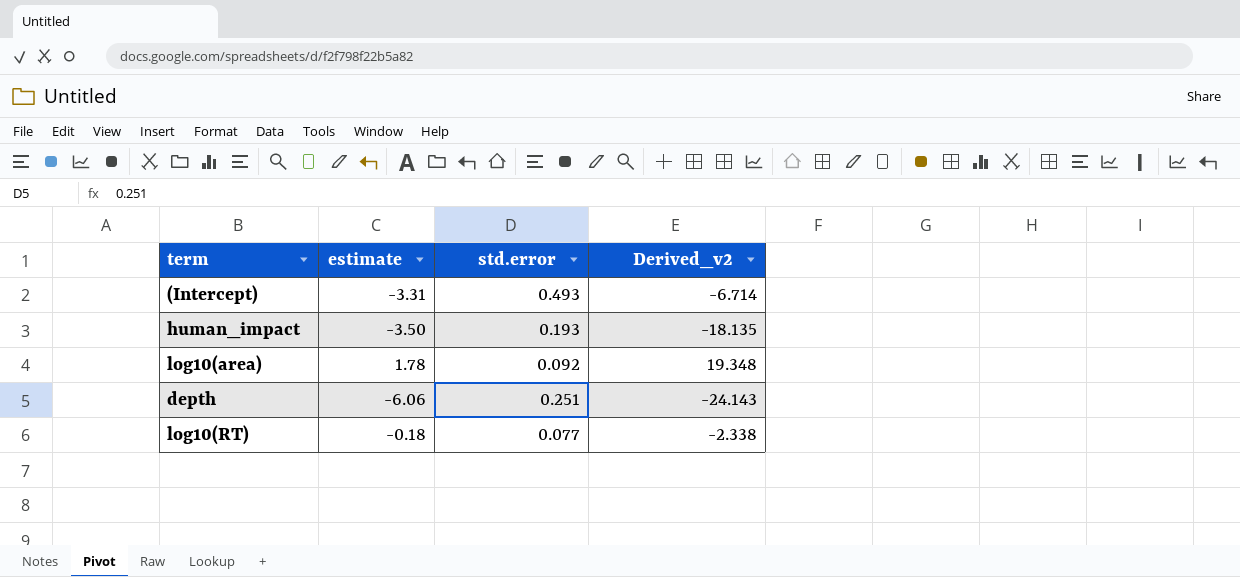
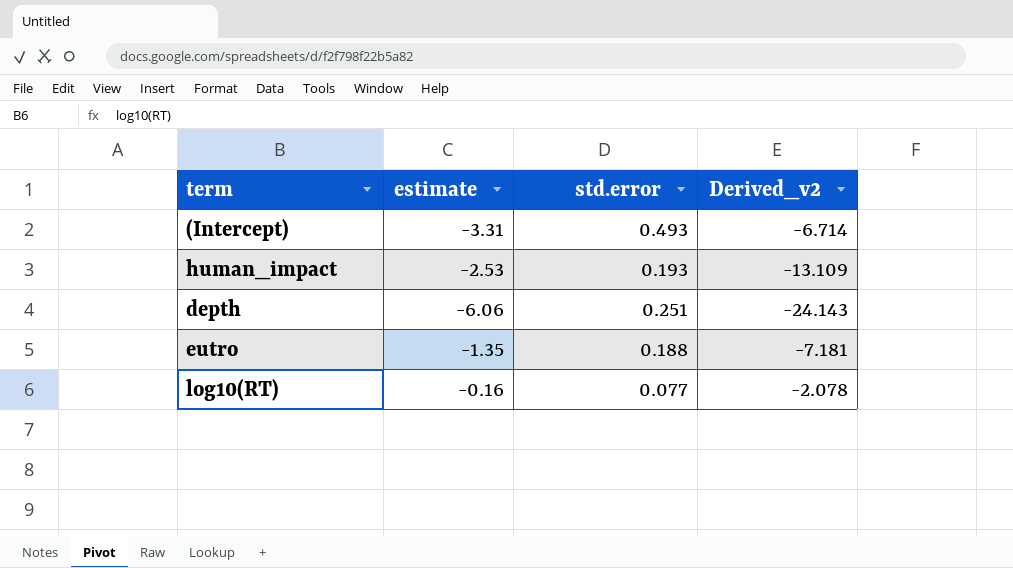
row log10(area): 1.78 | 0.092 | 19.348 -> none
human_impact | estimate: -3.50 -> -2.53
human_impact | Derived_v2: -18.135 -> -13.109
row eutro: none -> -1.35 | 0.188 | -7.181
log10(RT) | estimate: -0.18 -> -0.16
log10(RT) | Derived_v2: -2.338 -> -2.078

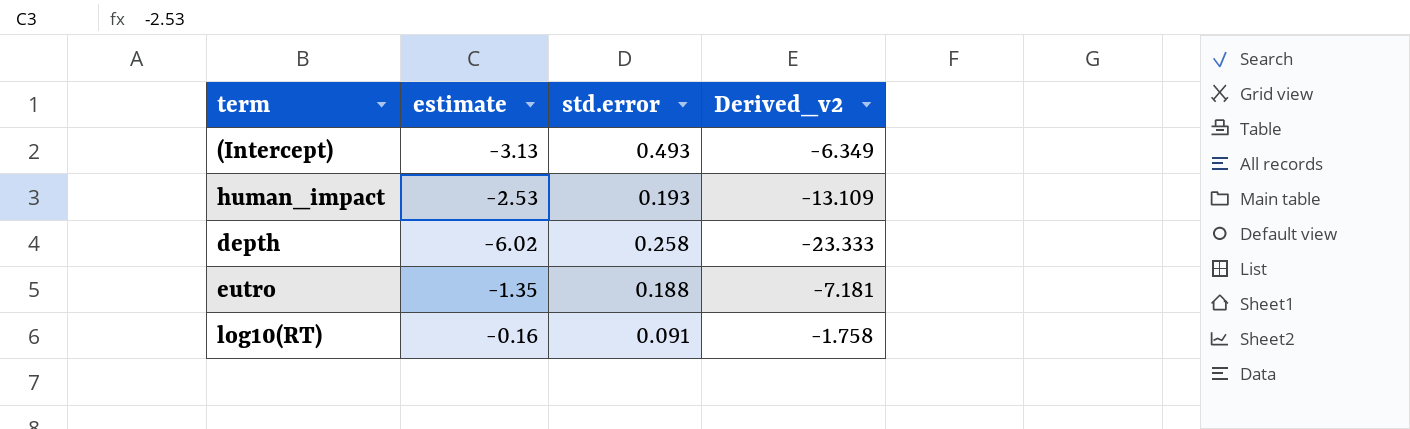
(Intercept) | estimate: -3.31 -> -3.13
(Intercept) | Derived_v2: -6.714 -> -6.349
depth | estimate: -6.06 -> -6.02
depth | std.error: 0.251 -> 0.258
depth | Derived_v2: -24.143 -> -23.333
log10(RT) | std.error: 0.077 -> 0.091
log10(RT) | Derived_v2: -2.078 -> -1.758

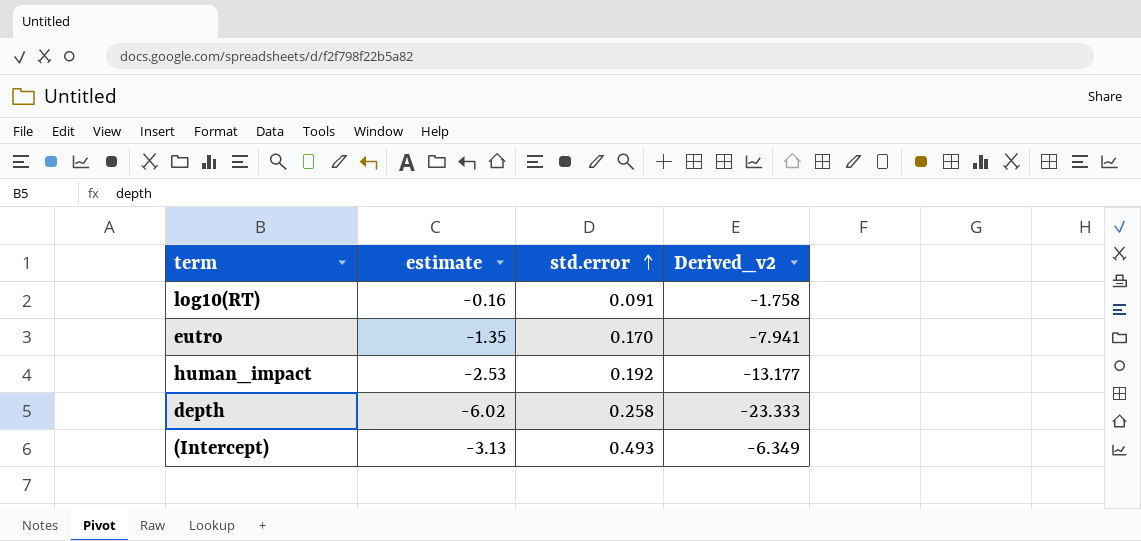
row order: none -> std.error ascending
eutro | std.error: 0.188 -> 0.170
eutro | Derived_v2: -7.181 -> -7.941
human_impact | std.error: 0.193 -> 0.192
human_impact | Derived_v2: -13.109 -> -13.177

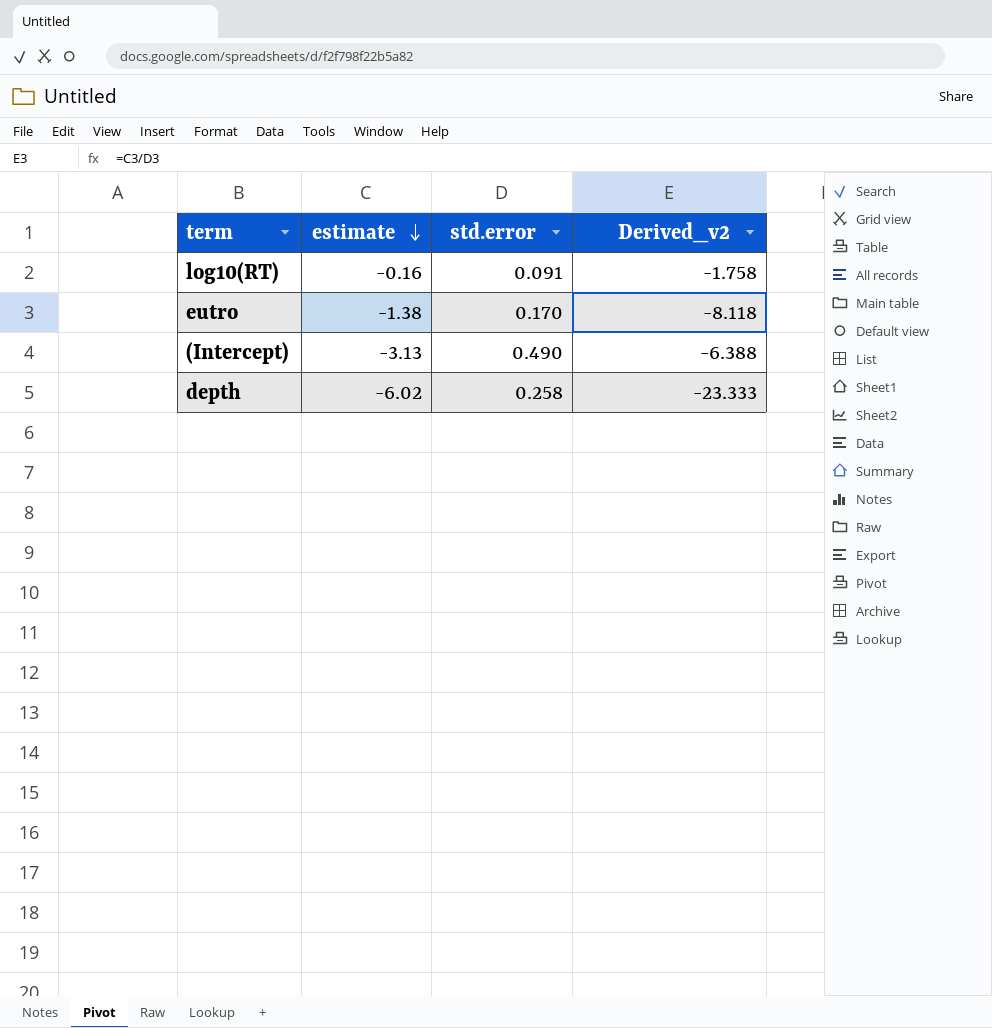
row order: std.error ascending -> estimate descending
row human_impact: -2.53 | 0.192 | -13.177 -> none
eutro | estimate: -1.35 -> -1.38
eutro | Derived_v2: -7.941 -> -8.118
(Intercept) | std.error: 0.493 -> 0.490
(Intercept) | Derived_v2: -6.349 -> -6.388

